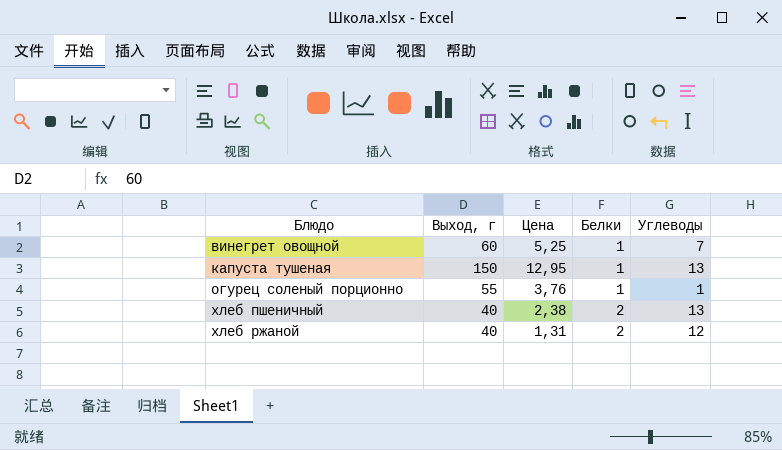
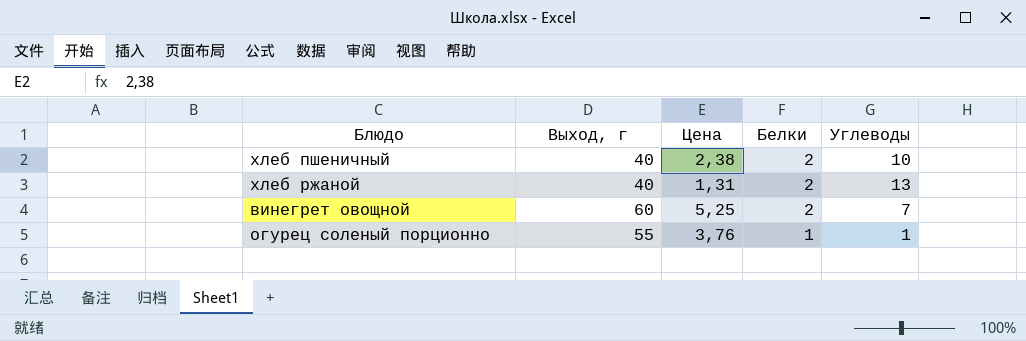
row order: Блюдо ascending -> Белки descending
row капуста тушеная: 150 | 12,95 | 1 | 13 -> none
хлеб пшеничный | Углеводы: 13 -> 10
хлеб ржаной | Углеводы: 12 -> 13
винегрет овощной | Белки: 1 -> 2

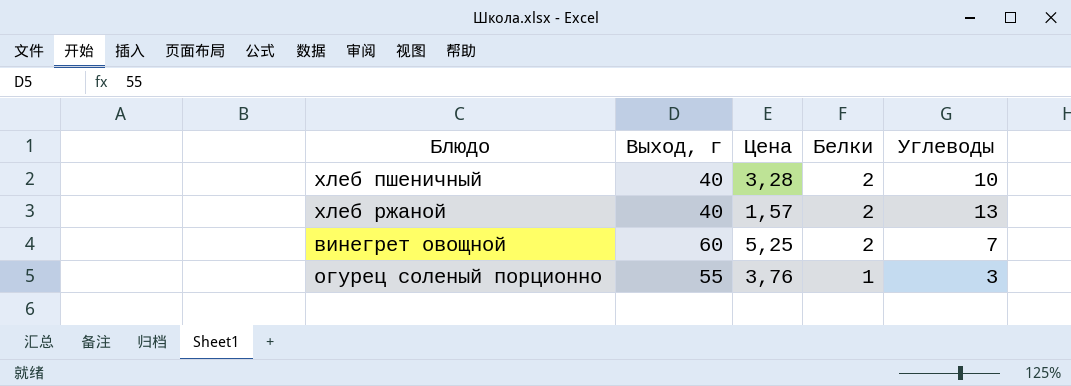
хлеб пшеничный | Цена: 2,38 -> 3,28
хлеб ржаной | Цена: 1,31 -> 1,57
огурец соленый порционно | Углеводы: 1 -> 3

